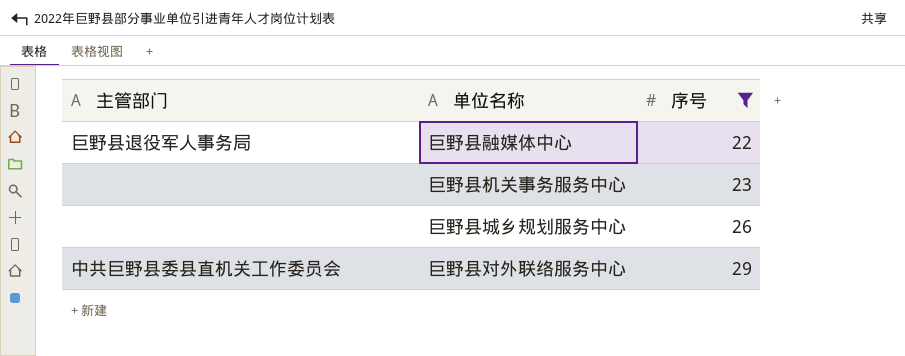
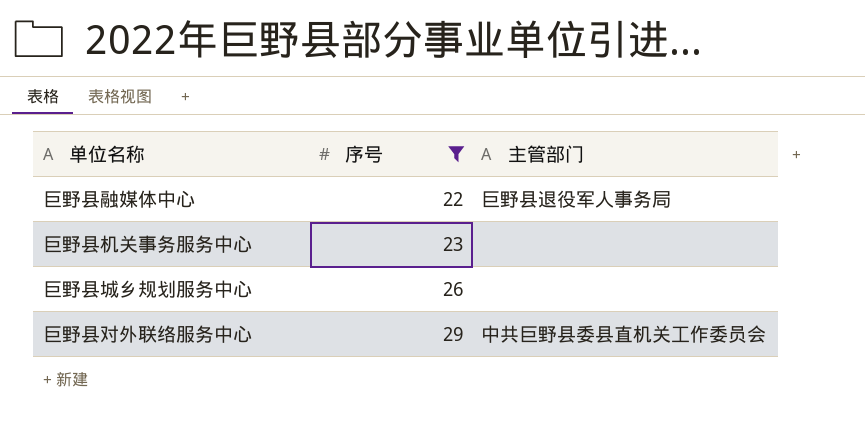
column 主管部门 | position: 1 -> 3

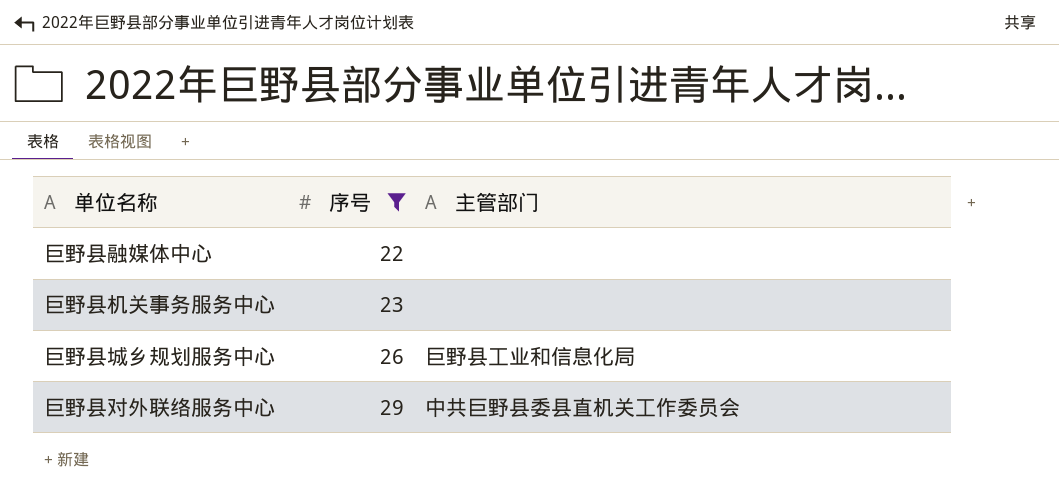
巨野县融媒体中心 | 主管部门: 巨野县退役军人事务局 -> none
巨野县城乡规划服务中心 | 主管部门: none -> 巨野县工业和信息化局

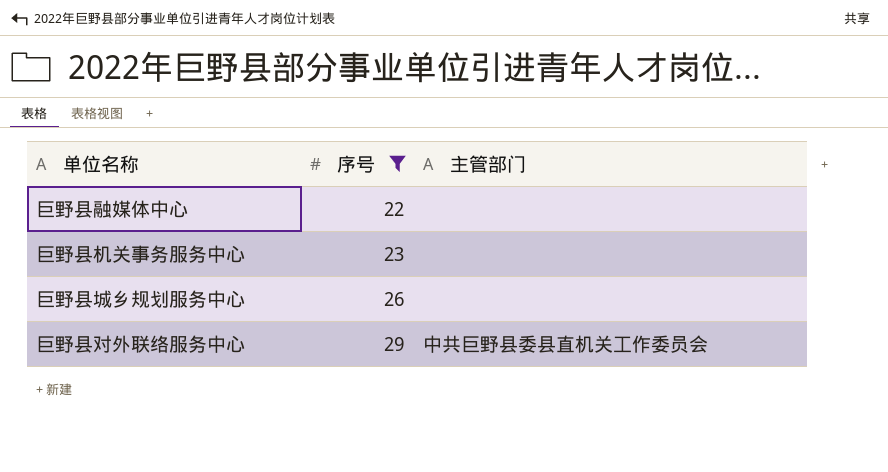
巨野县城乡规划服务中心 | 主管部门: 巨野县工业和信息化局 -> none

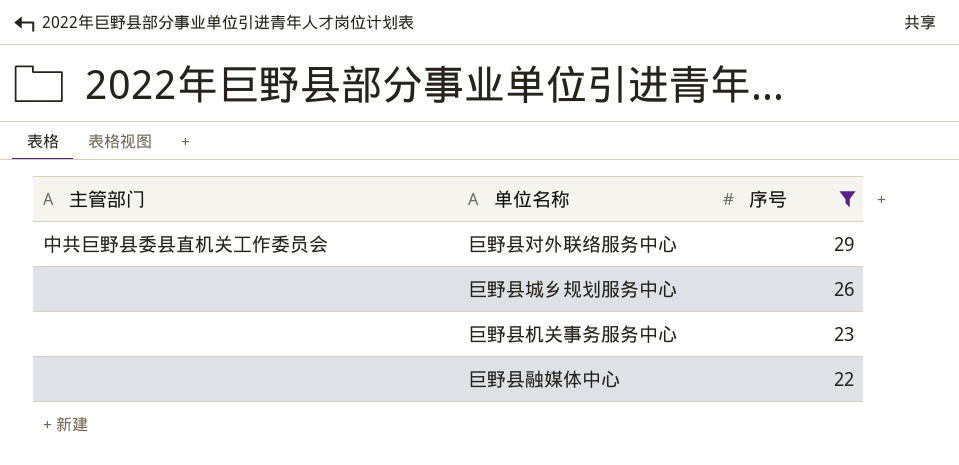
row order: 序号 ascending -> 序号 descending
column 主管部门 | position: 3 -> 1

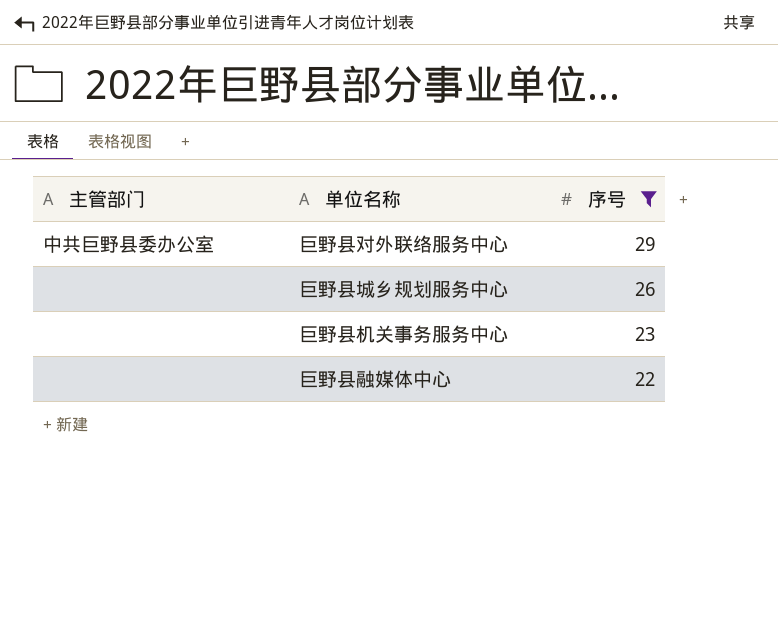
巨野县对外联络服务中心 | 主管部门: 中共巨野县委县直机关工作委员会 -> 中共巨野县委办公室

